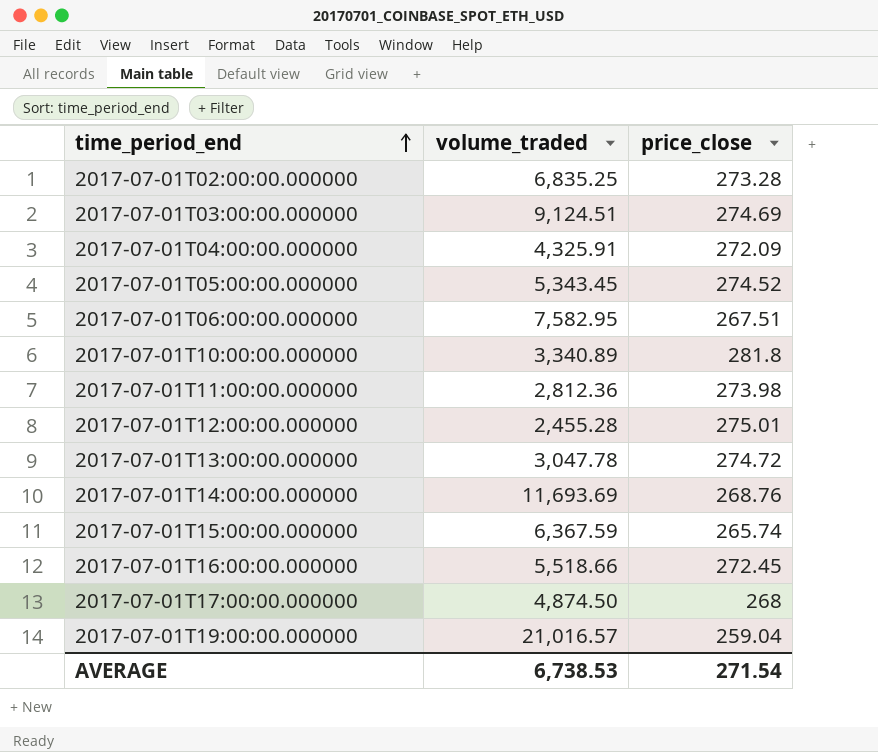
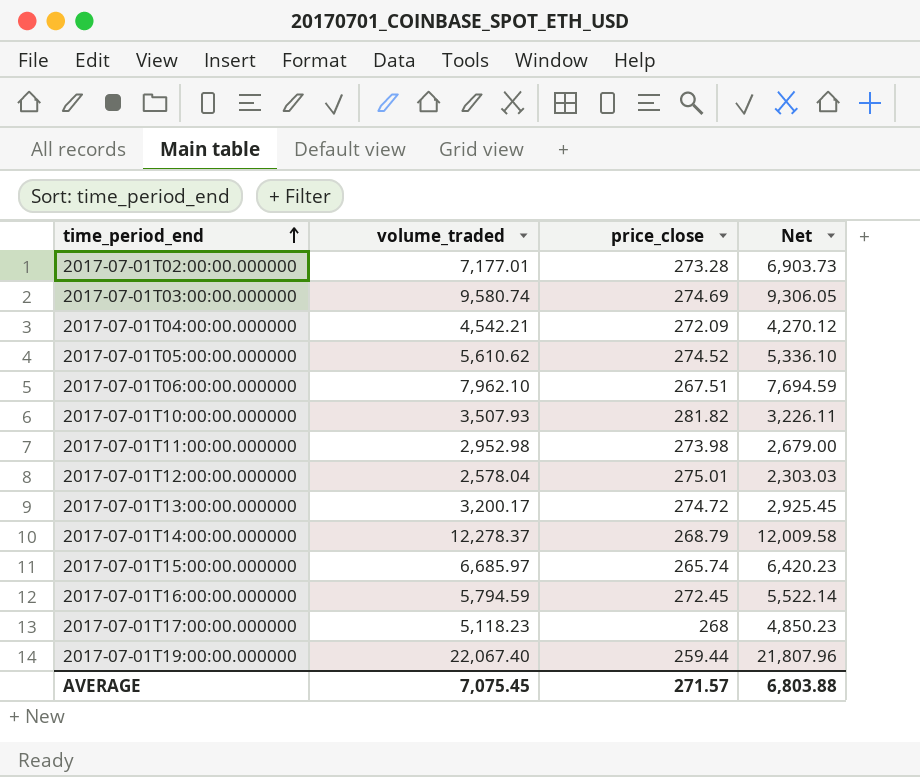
column Net | formula: none -> [volume_traded] - [price_close]
2017-07-01T02:00:00.000000 | volume_traded: 6,835.25 -> 7,177.01
2017-07-01T03:00:00.000000 | volume_traded: 9,124.51 -> 9,580.74
2017-07-01T04:00:00.000000 | volume_traded: 4,325.91 -> 4,542.21
2017-07-01T05:00:00.000000 | volume_traded: 5,343.45 -> 5,610.62
2017-07-01T06:00:00.000000 | volume_traded: 7,582.95 -> 7,962.10
2017-07-01T10:00:00.000000 | volume_traded: 3,340.89 -> 3,507.93
2017-07-01T10:00:00.000000 | price_close: 281.8 -> 281.82
2017-07-01T11:00:00.000000 | volume_traded: 2,812.36 -> 2,952.98
2017-07-01T12:00:00.000000 | volume_traded: 2,455.28 -> 2,578.04
2017-07-01T13:00:00.000000 | volume_traded: 3,047.78 -> 3,200.17
2017-07-01T14:00:00.000000 | volume_traded: 11,693.69 -> 12,278.37
2017-07-01T14:00:00.000000 | price_close: 268.76 -> 268.79
2017-07-01T15:00:00.000000 | volume_traded: 6,367.59 -> 6,685.97
2017-07-01T16:00:00.000000 | volume_traded: 5,518.66 -> 5,794.59
2017-07-01T17:00:00.000000 | volume_traded: 4,874.50 -> 5,118.23
2017-07-01T19:00:00.000000 | volume_traded: 21,016.57 -> 22,067.40
2017-07-01T19:00:00.000000 | price_close: 259.04 -> 259.44
AVERAGE | volume_traded: 6,738.53 -> 7,075.45
AVERAGE | price_close: 271.54 -> 271.57

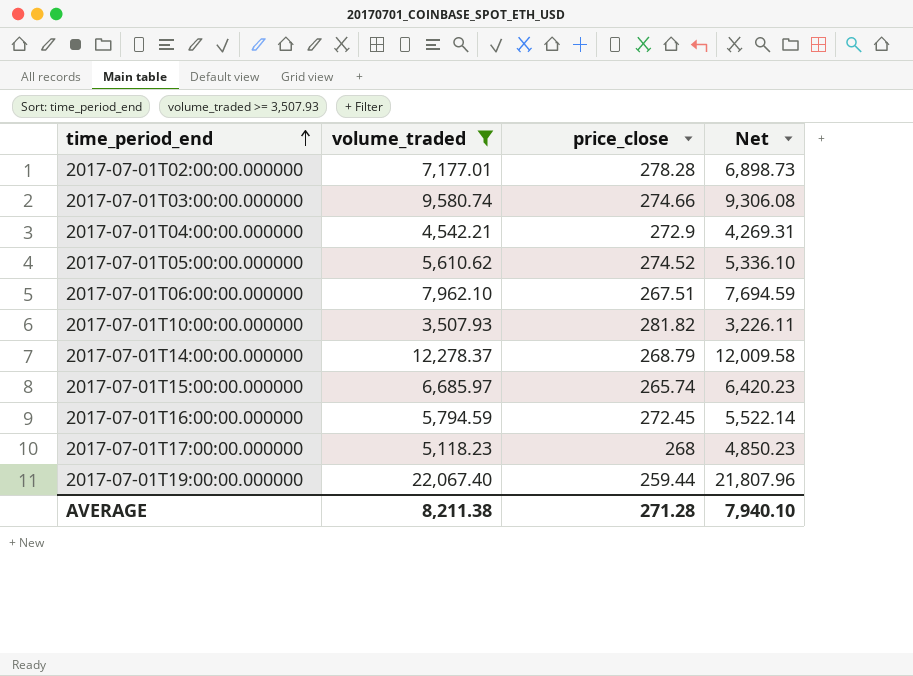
filter: none -> volume_traded >= 3,507.93
2017-07-01T02:00:00.000000 | price_close: 273.28 -> 278.28
2017-07-01T02:00:00.000000 | Net: 6,903.73 -> 6,898.73
2017-07-01T03:00:00.000000 | price_close: 274.69 -> 274.66
2017-07-01T03:00:00.000000 | Net: 9,306.05 -> 9,306.08
2017-07-01T04:00:00.000000 | price_close: 272.09 -> 272.9
2017-07-01T04:00:00.000000 | Net: 4,270.12 -> 4,269.31
AVERAGE | volume_traded: 7,075.45 -> 8,211.38
AVERAGE | price_close: 271.57 -> 271.28
AVERAGE | Net: 6,803.88 -> 7,940.10

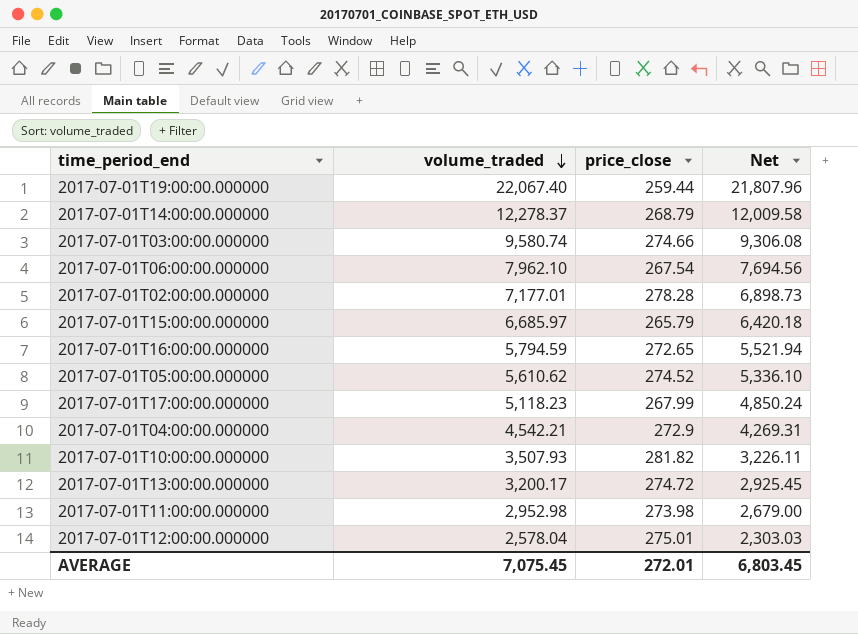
filter: volume_traded >= 3,507.93 -> none
row order: time_period_end ascending -> volume_traded descending
2017-07-01T06:00:00.000000 | price_close: 267.51 -> 267.54
2017-07-01T06:00:00.000000 | Net: 7,694.59 -> 7,694.56
2017-07-01T15:00:00.000000 | price_close: 265.74 -> 265.79
2017-07-01T15:00:00.000000 | Net: 6,420.23 -> 6,420.18
2017-07-01T16:00:00.000000 | price_close: 272.45 -> 272.65
2017-07-01T16:00:00.000000 | Net: 5,522.14 -> 5,521.94
2017-07-01T17:00:00.000000 | price_close: 268 -> 267.99
2017-07-01T17:00:00.000000 | Net: 4,850.23 -> 4,850.24
AVERAGE | volume_traded: 8,211.38 -> 7,075.45
AVERAGE | price_close: 271.28 -> 272.01
AVERAGE | Net: 7,940.10 -> 6,803.45

